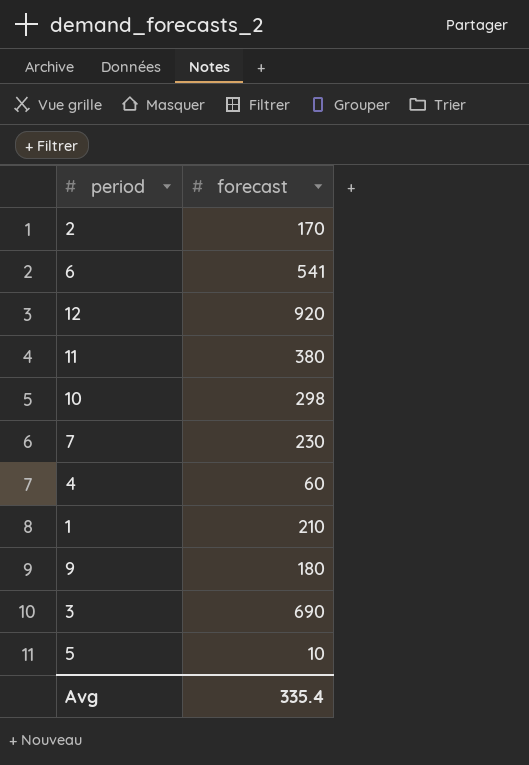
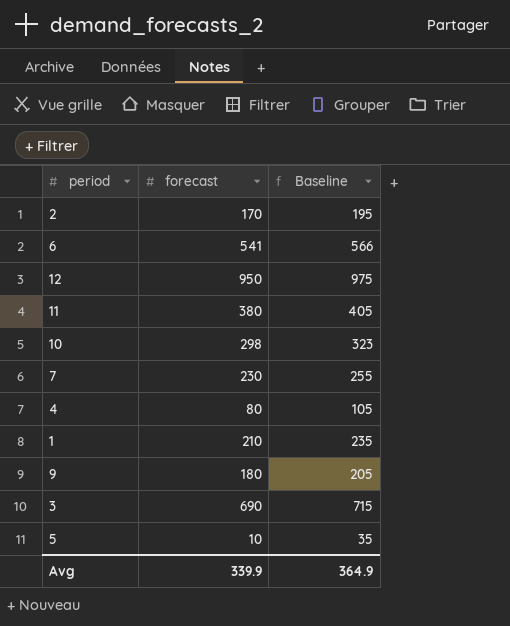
column Baseline | formula: none -> [forecast] + 25
12 | forecast: 920 -> 950
4 | forecast: 60 -> 80
Avg | forecast: 335.4 -> 339.9

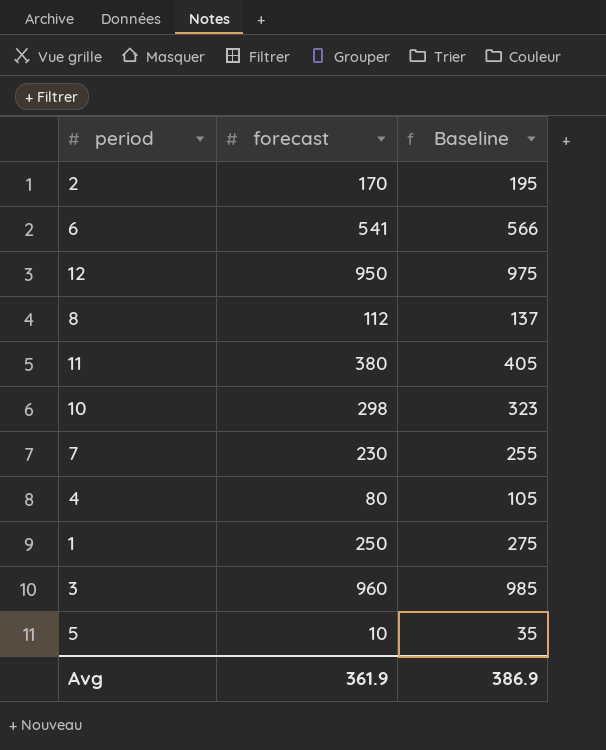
row 9: 180 | 205 -> none
row 8: none -> 112 | 137
1 | forecast: 210 -> 250
1 | Baseline: 235 -> 275
3 | forecast: 690 -> 960
3 | Baseline: 715 -> 985
Avg | forecast: 339.9 -> 361.9
Avg | Baseline: 364.9 -> 386.9

